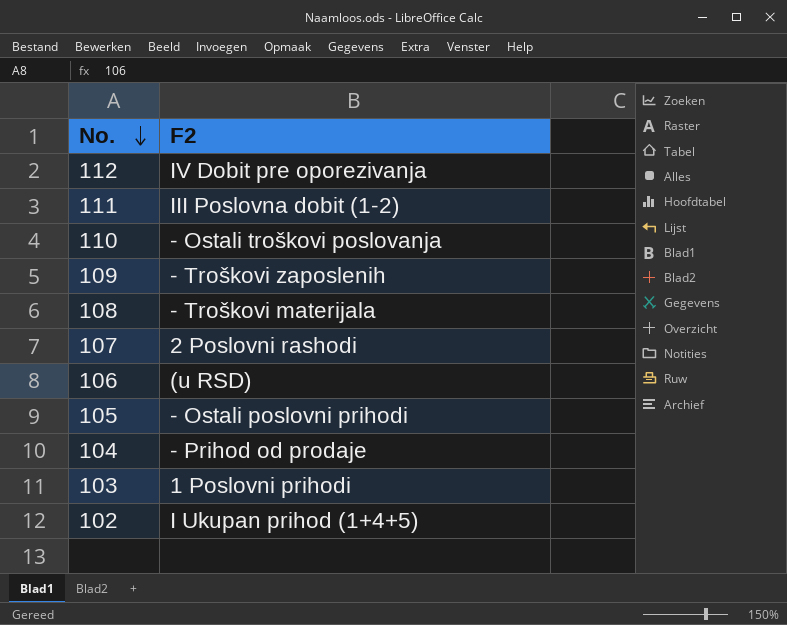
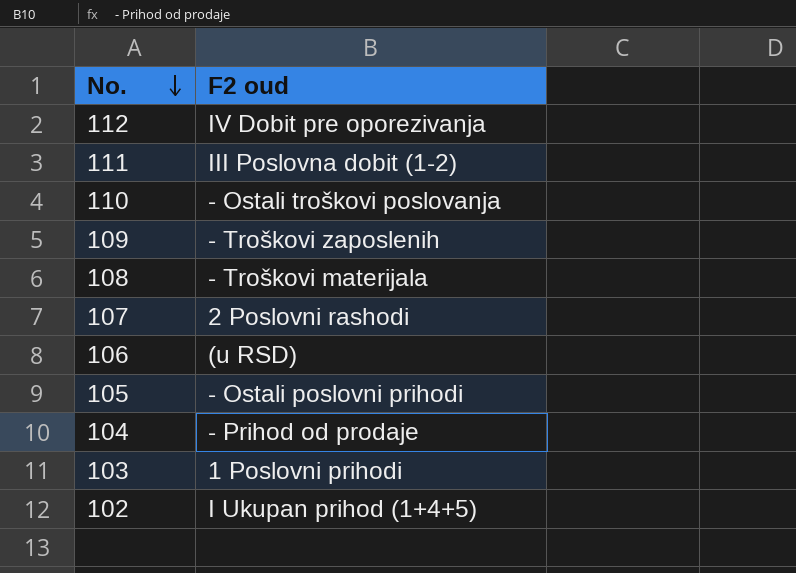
column name: F2 -> F2 oud

